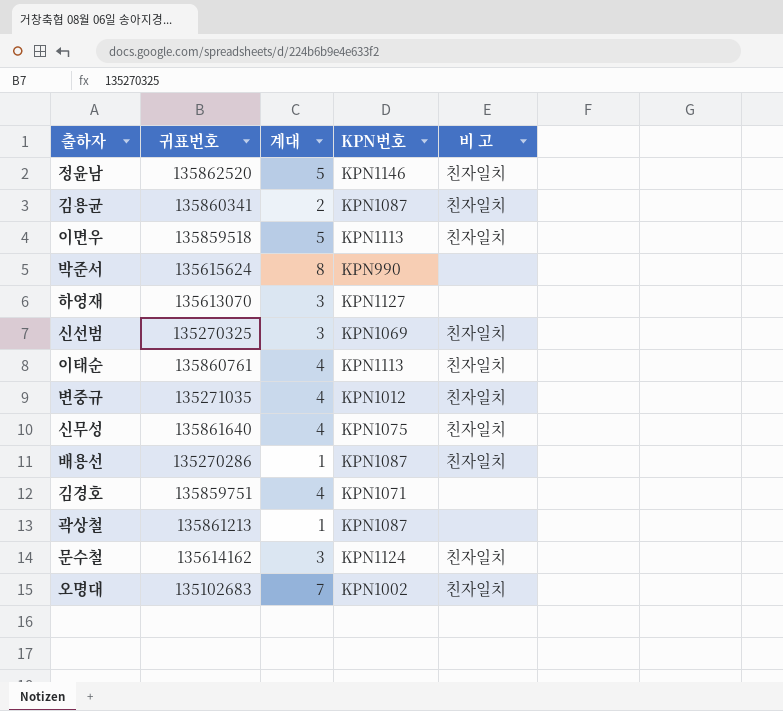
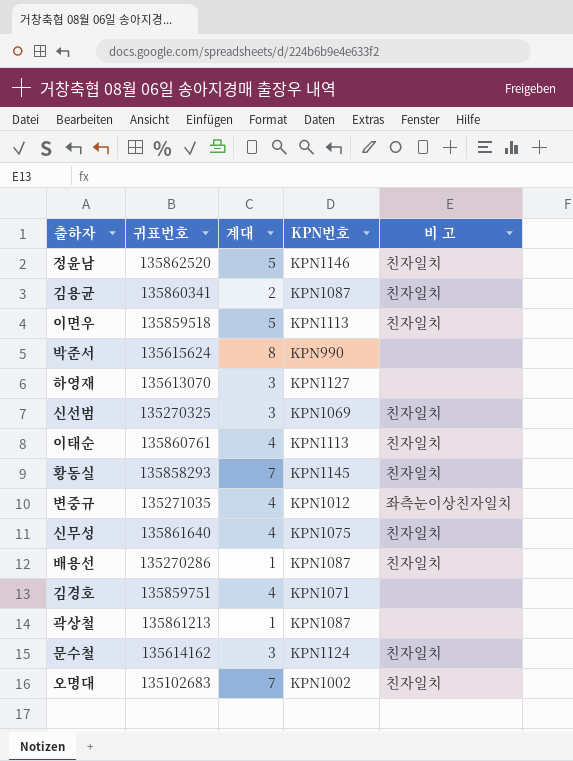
row 황동실: none -> 135858293 | 7 | KPN1145 | 친자일치
변중규 | 비 고: 친자일치 -> 좌측눈이상친자일치

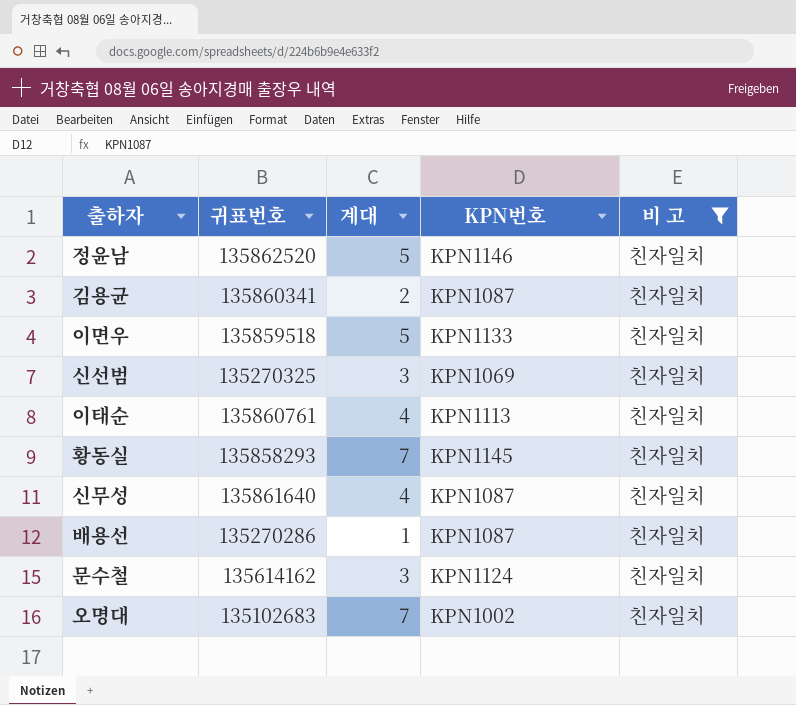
filter: none -> 비 고 = 친자일치
이면우 | KPN번호: KPN1113 -> KPN1133
신무성 | KPN번호: KPN1075 -> KPN1087

